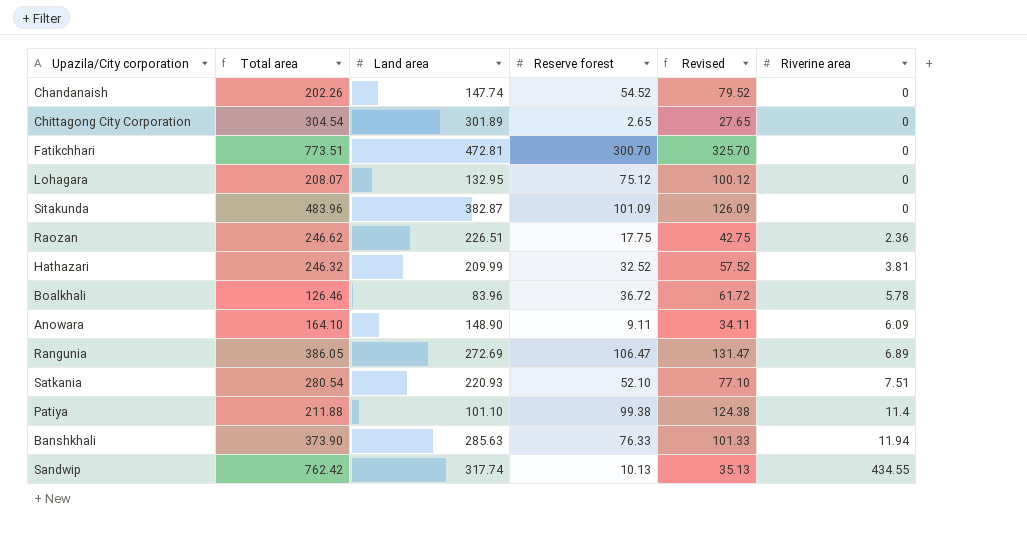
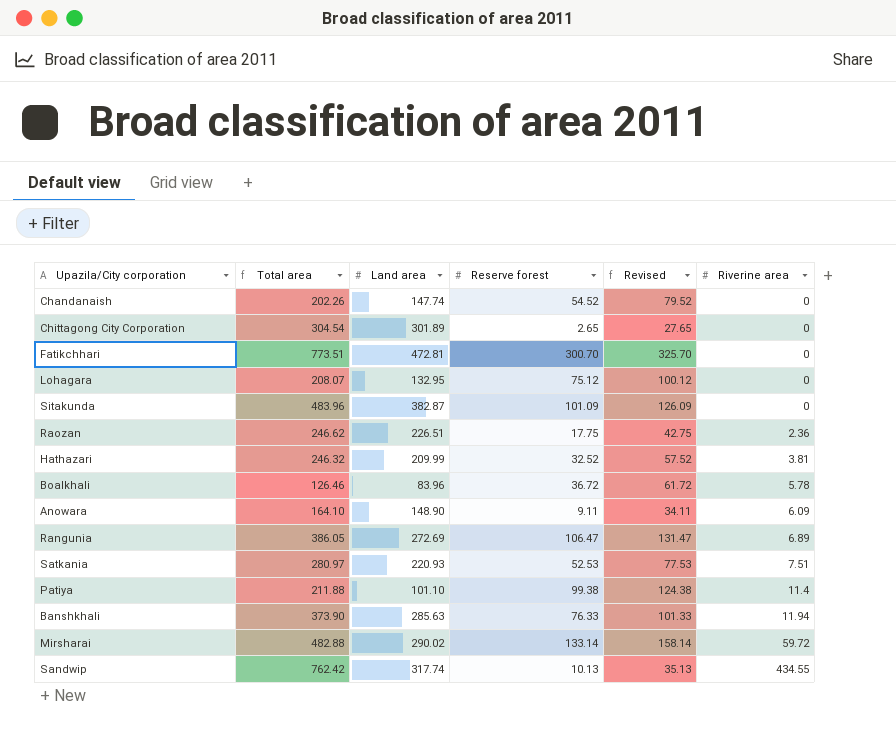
Satkania | Total area: 280.54 -> 280.97
Satkania | Reserve forest: 52.10 -> 52.53
Satkania | Revised: 77.10 -> 77.53
row Mirsharai: none -> 482.88 | 290.02 | 133.14 | 158.14 | 59.72

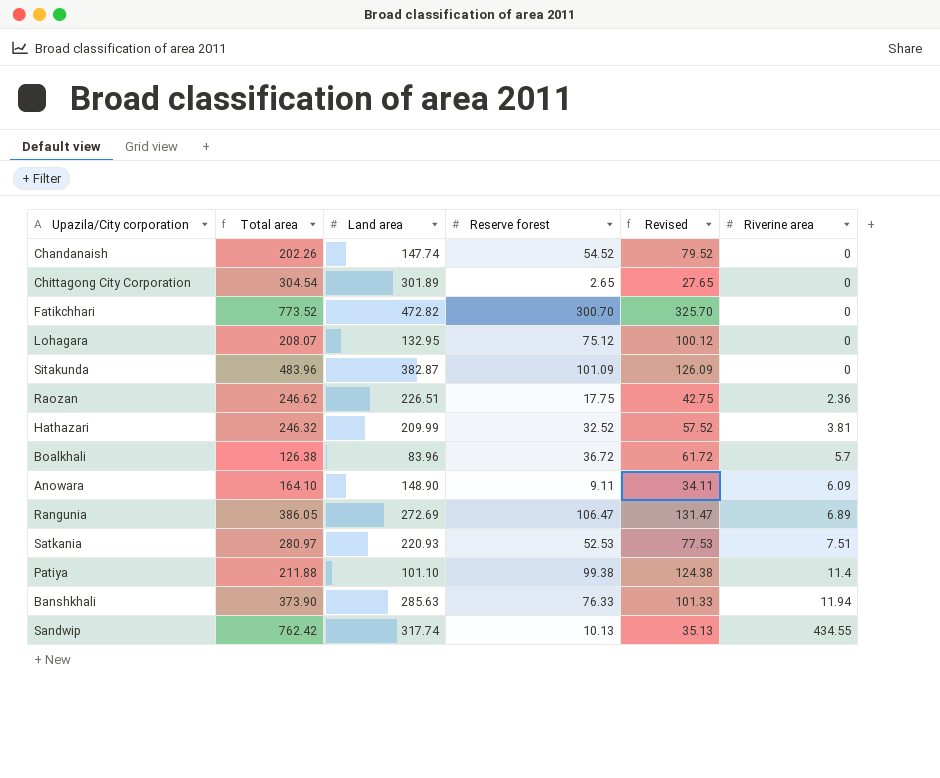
row Mirsharai: 482.88 | 290.02 | 133.14 | 158.14 | 59.72 -> none
Fatikchhari | Total area: 773.51 -> 773.52
Fatikchhari | Land area: 472.81 -> 472.82
Boalkhali | Total area: 126.46 -> 126.38
Boalkhali | Riverine area: 5.78 -> 5.7

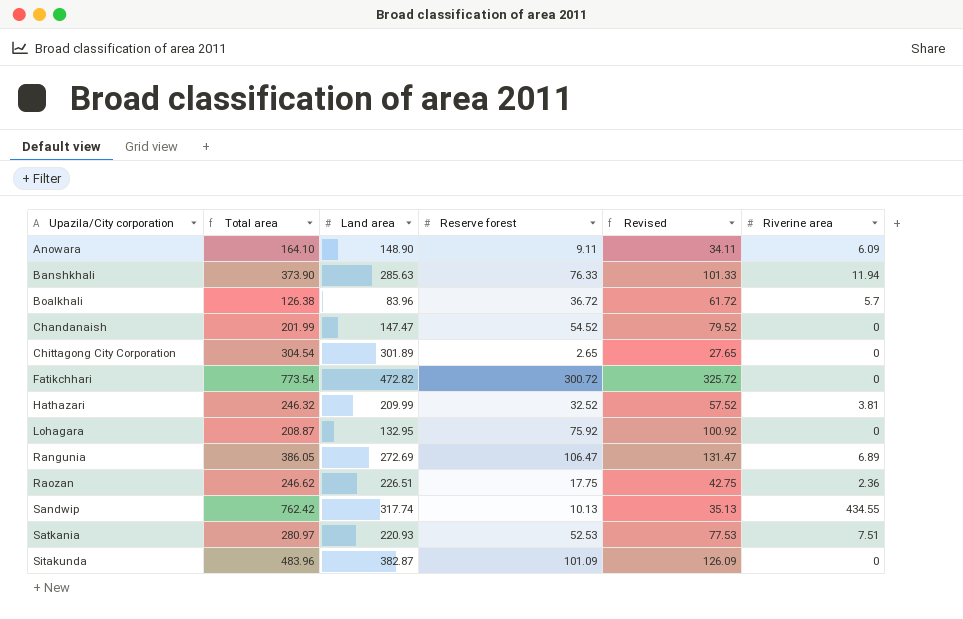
row order: Riverine area ascending -> Upazila/City corporation ascending
row Patiya: 211.88 | 101.10 | 99.38 | 124.38 | 11.4 -> none
Chandanaish | Total area: 202.26 -> 201.99
Chandanaish | Land area: 147.74 -> 147.47
Fatikchhari | Total area: 773.52 -> 773.54
Fatikchhari | Reserve forest: 300.70 -> 300.72
Fatikchhari | Revised: 325.70 -> 325.72
Lohagara | Total area: 208.07 -> 208.87
Lohagara | Reserve forest: 75.12 -> 75.92
Lohagara | Revised: 100.12 -> 100.92

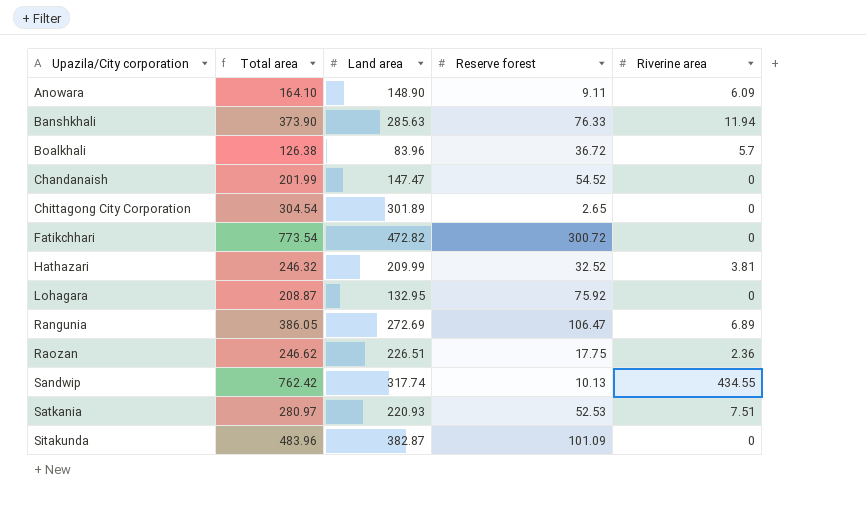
column Revised | formula: [Reserve forest] + 25 -> none

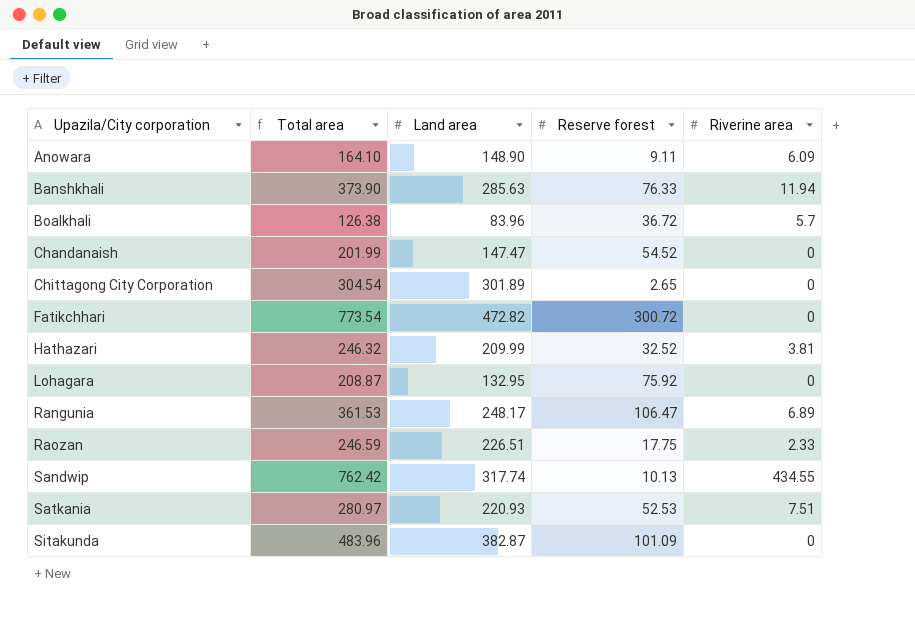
Rangunia | Total area: 386.05 -> 361.53
Rangunia | Land area: 272.69 -> 248.17
Raozan | Total area: 246.62 -> 246.59
Raozan | Riverine area: 2.36 -> 2.33

